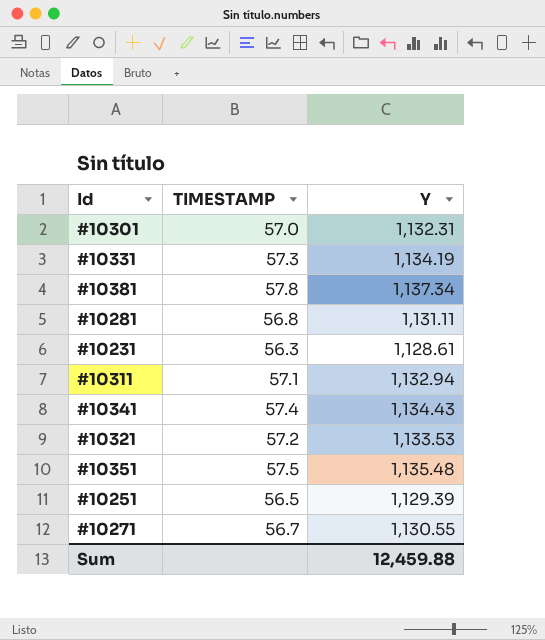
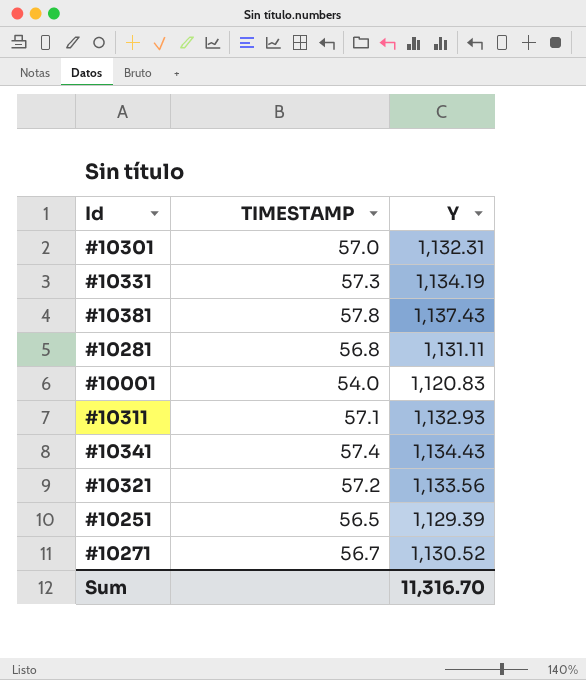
row #10231: 56.3 | 1,128.61 -> none
row #10351: 57.5 | 1,135.48 -> none
#10381 | Y: 1,137.34 -> 1,137.43
row #10001: none -> 54.0 | 1,120.83
#10311 | Y: 1,132.94 -> 1,132.93
#10321 | Y: 1,133.53 -> 1,133.56
#10271 | Y: 1,130.55 -> 1,130.52
Sum | Y: 12,459.88 -> 11,316.70

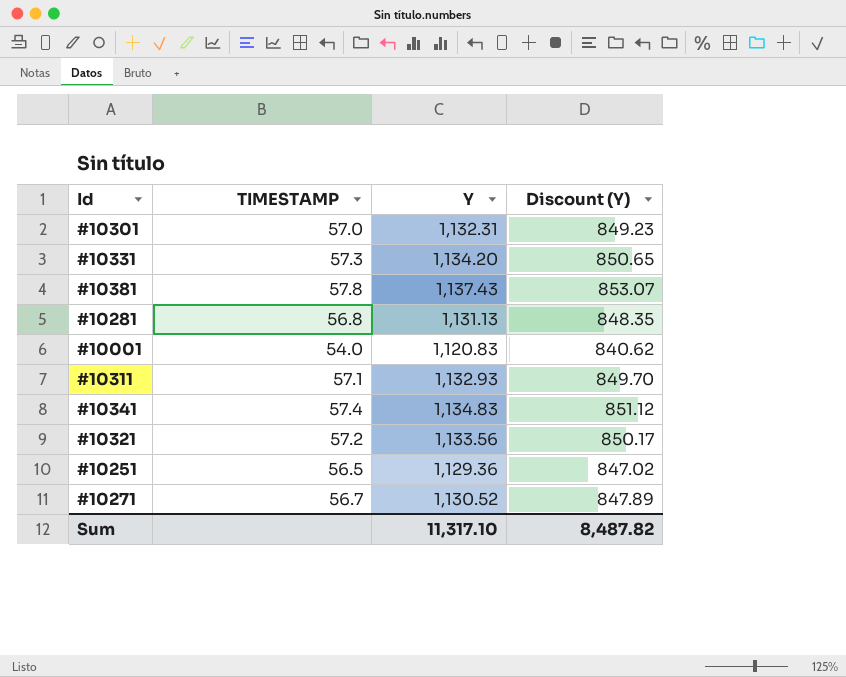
column Discount (Y) | formula: none -> [Y] * 0.75
#10331 | Y: 1,134.19 -> 1,134.20
#10281 | Y: 1,131.11 -> 1,131.13
#10341 | Y: 1,134.43 -> 1,134.83
#10251 | Y: 1,129.39 -> 1,129.36
Sum | Y: 11,316.70 -> 11,317.10

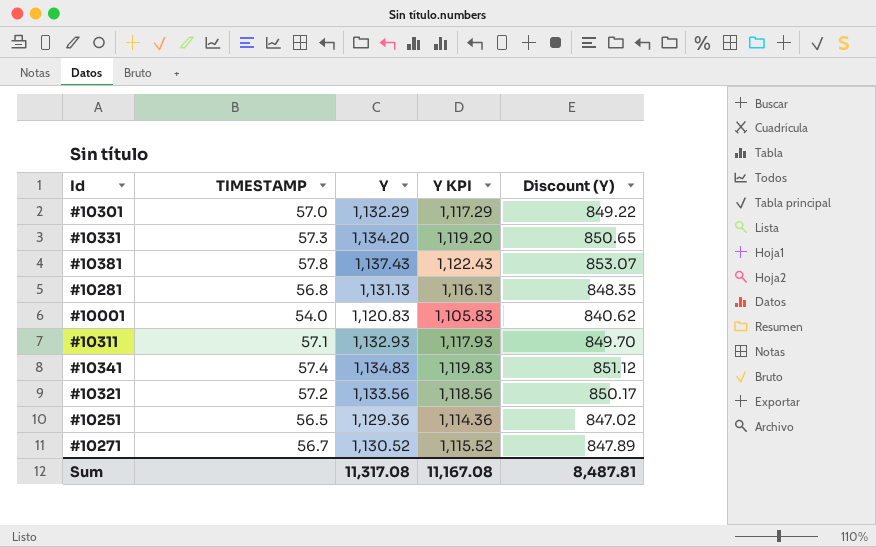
column Y KPI | formula: none -> [Y] - 15
#10301 | Y: 1,132.31 -> 1,132.29
#10301 | Discount (Y): 849.23 -> 849.22
Sum | Y: 11,317.10 -> 11,317.08
Sum | Discount (Y): 8,487.82 -> 8,487.81

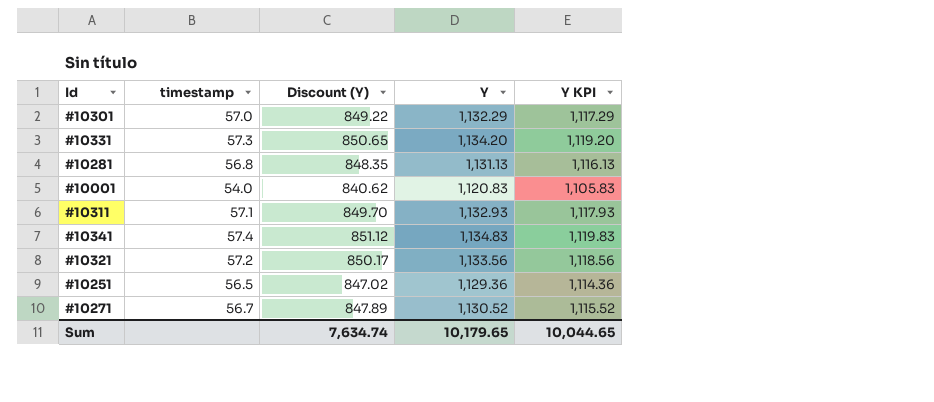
column name: TIMESTAMP -> timestamp
column Discount (Y) | position: 5 -> 3
row #10381: 57.8 | 1,137.43 | 1,122.43 | 853.07 -> none
Sum | Discount (Y): 8,487.81 -> 7,634.74
Sum | Y: 11,317.08 -> 10,179.65
Sum | Y KPI: 11,167.08 -> 10,044.65

